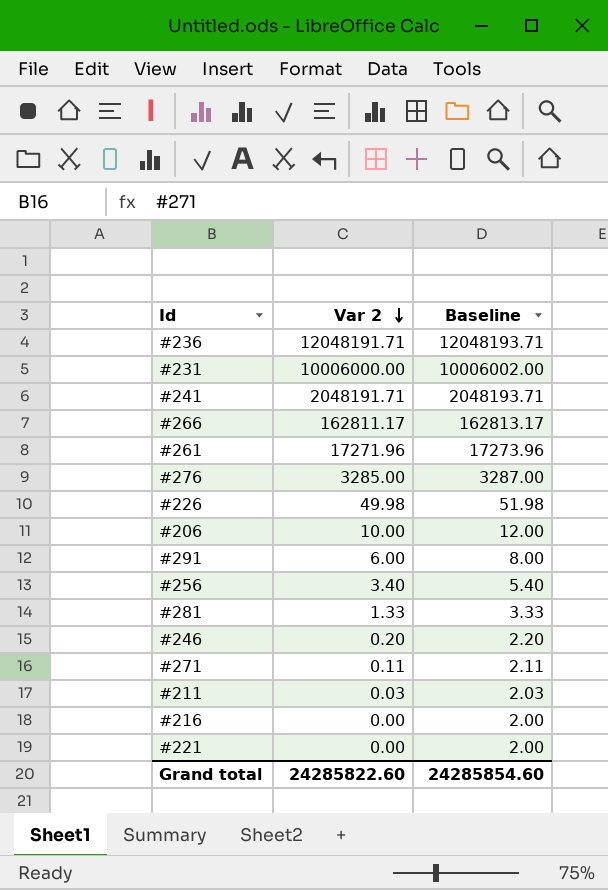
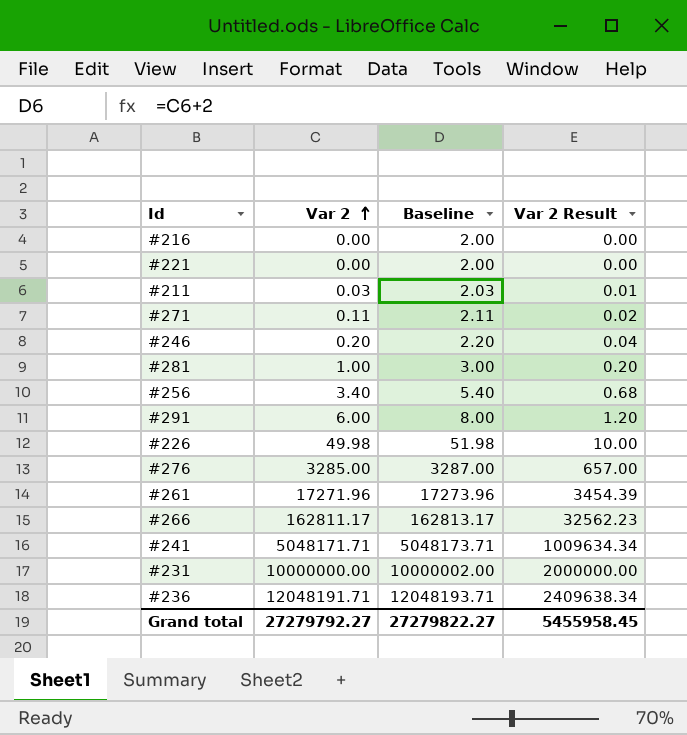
row order: Var 2 descending -> Var 2 ascending
column Var 2 Result | formula: none -> [Var 2] * 0.2
row #206: 10.00 | 12.00 -> none
#281 | Var 2: 1.33 -> 1.00
#281 | Baseline: 3.33 -> 3.00
#241 | Var 2: 2048191.71 -> 5048171.71
#241 | Baseline: 2048193.71 -> 5048173.71
#231 | Var 2: 10006000.00 -> 10000000.00
#231 | Baseline: 10006002.00 -> 10000002.00
Grand total | Var 2: 24285822.60 -> 27279792.27
Grand total | Baseline: 24285854.60 -> 27279822.27

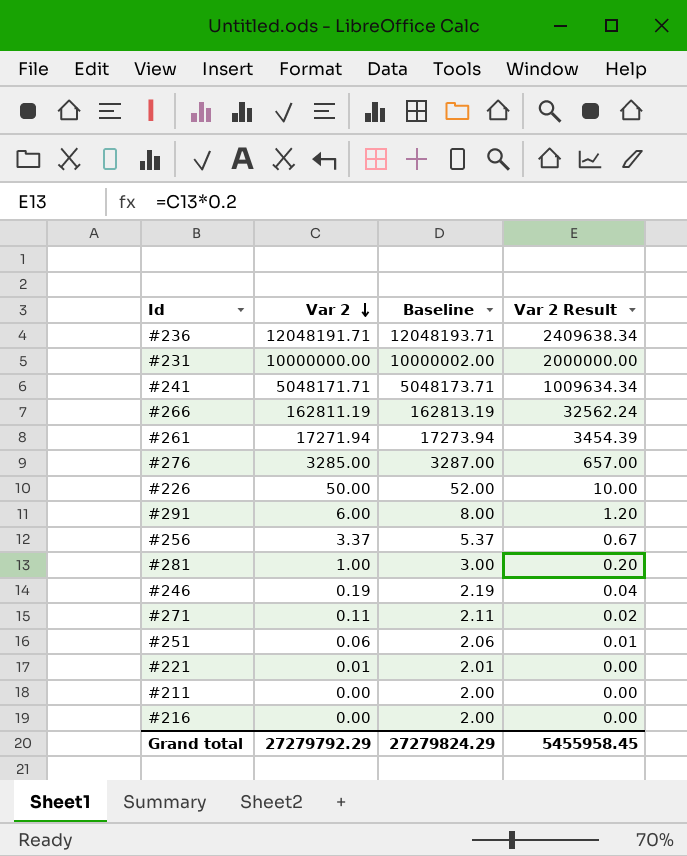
row order: Var 2 ascending -> Var 2 descending
#266 | Var 2: 162811.17 -> 162811.19
#266 | Baseline: 162813.17 -> 162813.19
#266 | Var 2 Result: 32562.23 -> 32562.24
#261 | Var 2: 17271.96 -> 17271.94
#261 | Baseline: 17273.96 -> 17273.94
#226 | Var 2: 49.98 -> 50.00
#226 | Baseline: 51.98 -> 52.00
#256 | Var 2: 3.40 -> 3.37
#256 | Baseline: 5.40 -> 5.37
#256 | Var 2 Result: 0.68 -> 0.67
#246 | Var 2: 0.20 -> 0.19
#246 | Baseline: 2.20 -> 2.19
row #251: none -> 0.06 | 2.06 | 0.01
#221 | Var 2: 0.00 -> 0.01
#221 | Baseline: 2.00 -> 2.01
#211 | Var 2: 0.03 -> 0.00
#211 | Baseline: 2.03 -> 2.00
#211 | Var 2 Result: 0.01 -> 0.00
Grand total | Var 2: 27279792.27 -> 27279792.29
Grand total | Baseline: 27279822.27 -> 27279824.29

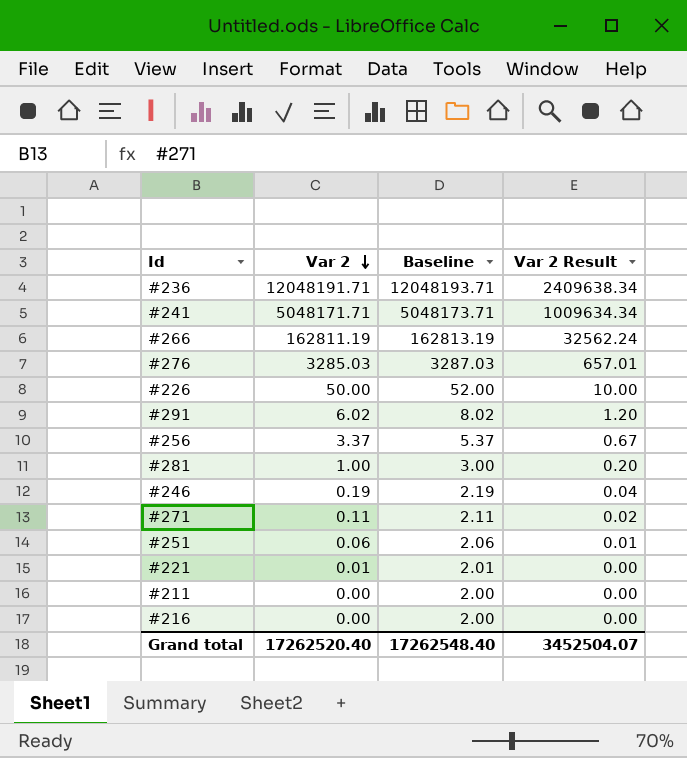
row #231: 10000000.00 | 10000002.00 | 2000000.00 -> none
row #261: 17271.94 | 17273.94 | 3454.39 -> none
#276 | Var 2: 3285.00 -> 3285.03
#276 | Baseline: 3287.00 -> 3287.03
#276 | Var 2 Result: 657.00 -> 657.01
#291 | Var 2: 6.00 -> 6.02
#291 | Baseline: 8.00 -> 8.02
Grand total | Var 2: 27279792.29 -> 17262520.40
Grand total | Baseline: 27279824.29 -> 17262548.40
Grand total | Var 2 Result: 5455958.45 -> 3452504.07

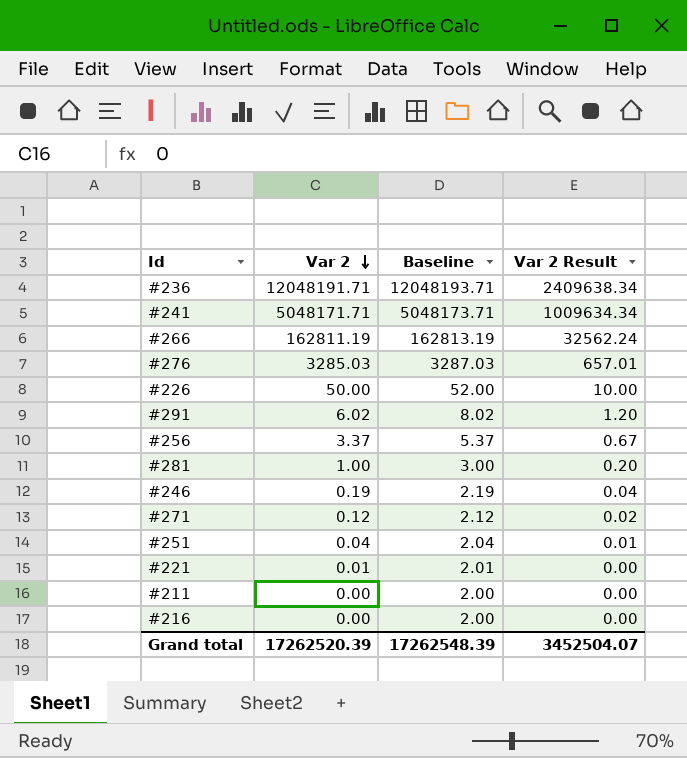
#271 | Var 2: 0.11 -> 0.12
#271 | Baseline: 2.11 -> 2.12
#251 | Var 2: 0.06 -> 0.04
#251 | Baseline: 2.06 -> 2.04
Grand total | Var 2: 17262520.40 -> 17262520.39
Grand total | Baseline: 17262548.40 -> 17262548.39

